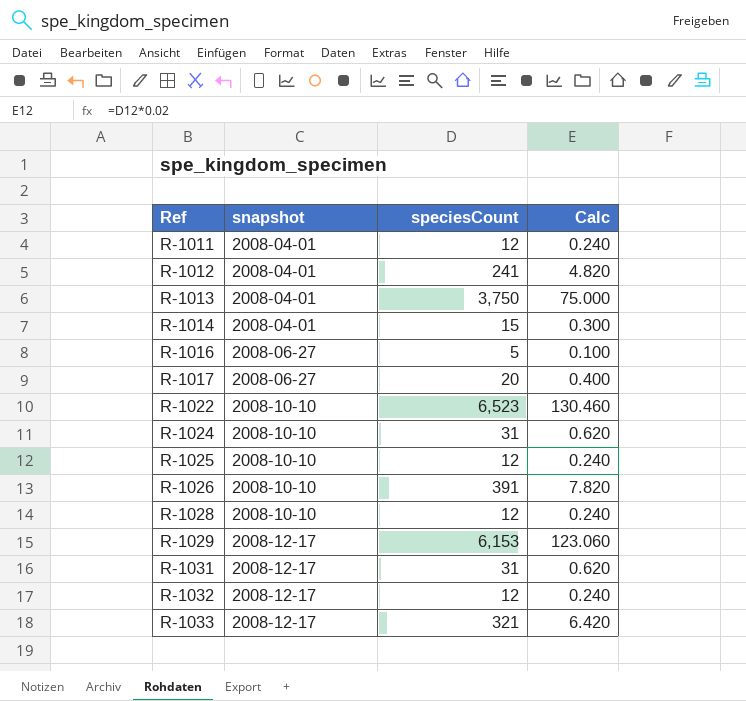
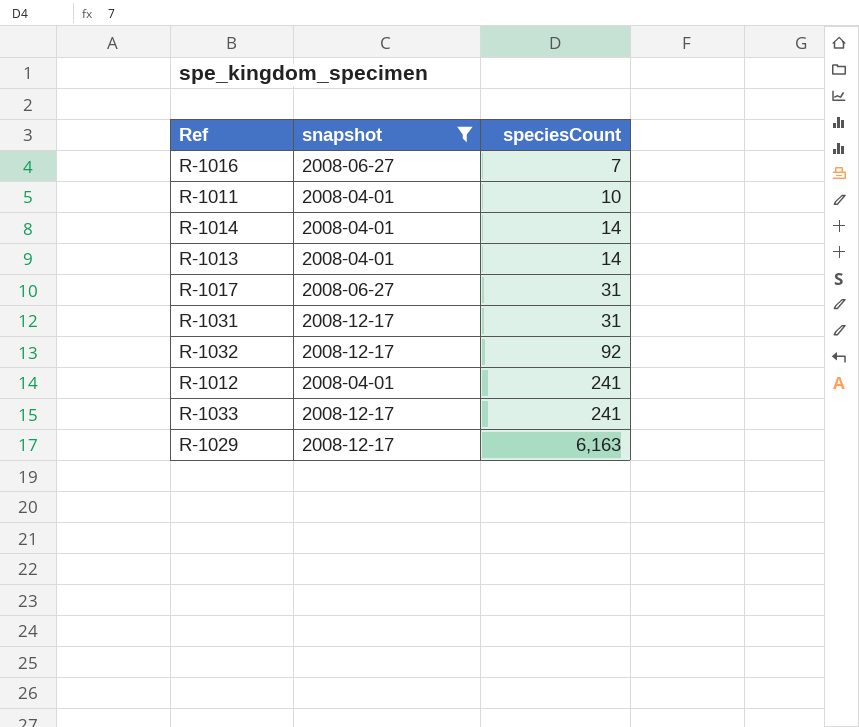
filter: none -> snapshot != 2008-10-10
row order: Ref ascending -> speciesCount ascending
column Calc | formula: [speciesCount] * 0.02 -> none
R-1016 | speciesCount: 5 -> 7
R-1011 | speciesCount: 12 -> 10
R-1014 | speciesCount: 15 -> 14
R-1013 | speciesCount: 3,750 -> 14
R-1017 | speciesCount: 20 -> 31
R-1032 | speciesCount: 12 -> 92
R-1033 | speciesCount: 321 -> 241
R-1029 | speciesCount: 6,153 -> 6,163

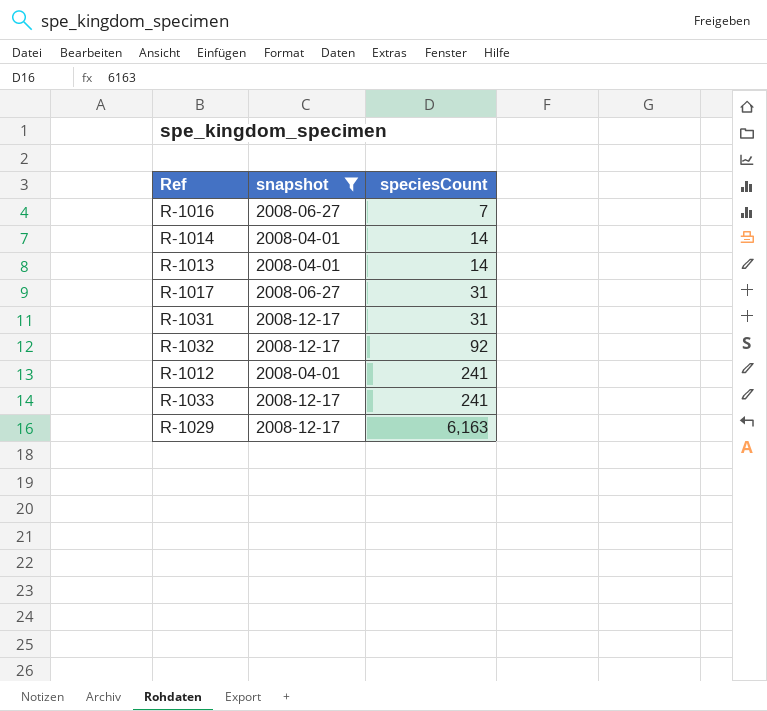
row R-1011: 2008-04-01 | 10 -> none

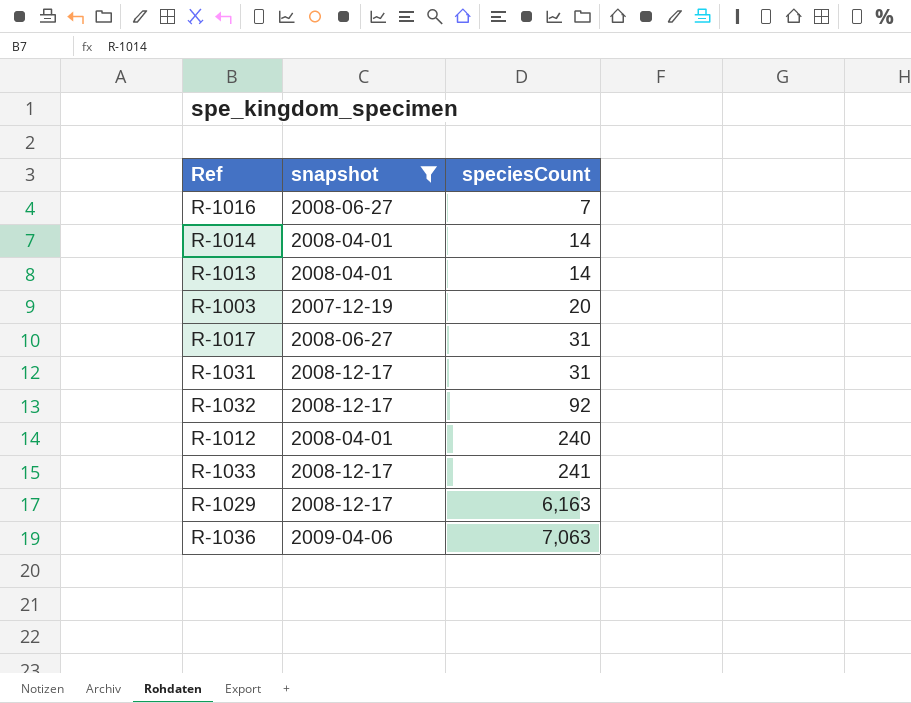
row R-1003: none -> 2007-12-19 | 20
R-1012 | speciesCount: 241 -> 240
row R-1036: none -> 2009-04-06 | 7,063

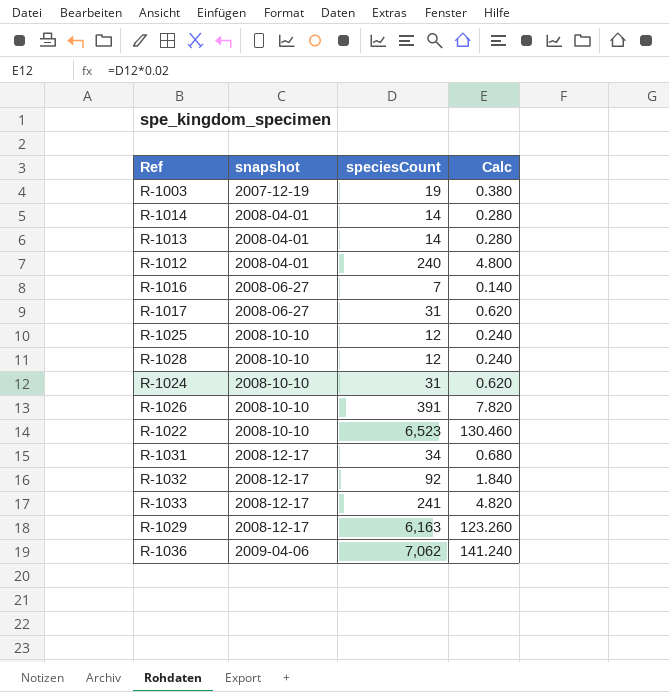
filter: snapshot != 2008-10-10 -> none
row order: speciesCount ascending -> snapshot ascending
column Calc | formula: none -> [speciesCount] * 0.02
R-1003 | speciesCount: 20 -> 19
R-1031 | speciesCount: 31 -> 34
R-1036 | speciesCount: 7,063 -> 7,062

